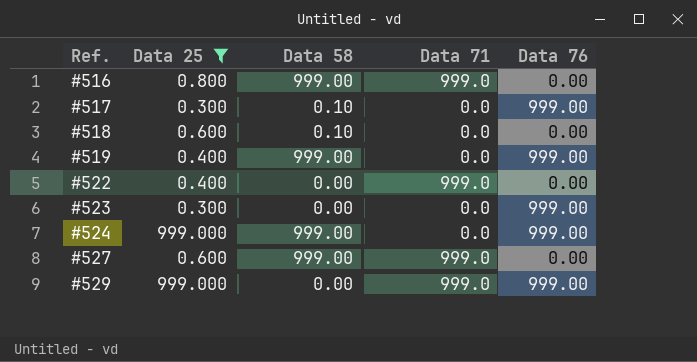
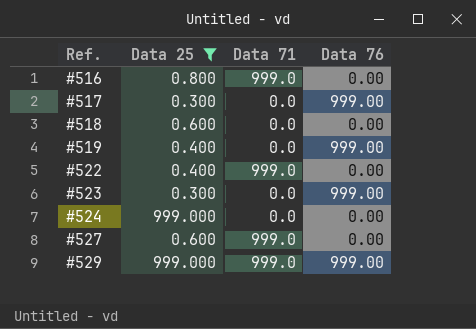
column Data 58 | position: 3 -> none
#524 | Data 76: 999.00 -> 0.00

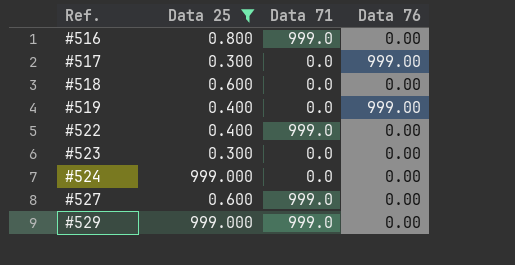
#523 | Data 76: 999.00 -> 0.00
#529 | Data 76: 999.00 -> 0.00

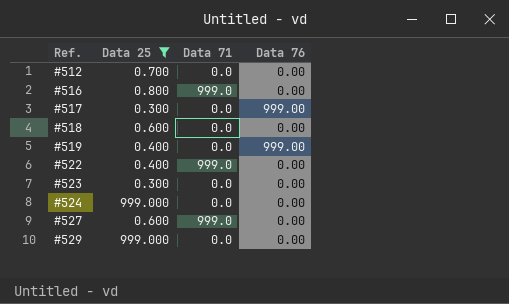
row #512: none -> 0.700 | 0.0 | 0.00
#529 | Data 71: 999.0 -> 0.0

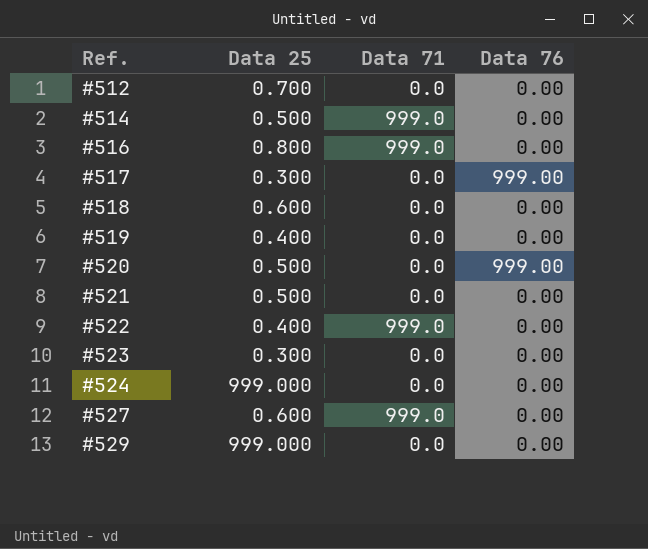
filter: Data 25 != 0.500 -> none
#519 | Data 76: 999.00 -> 0.00

